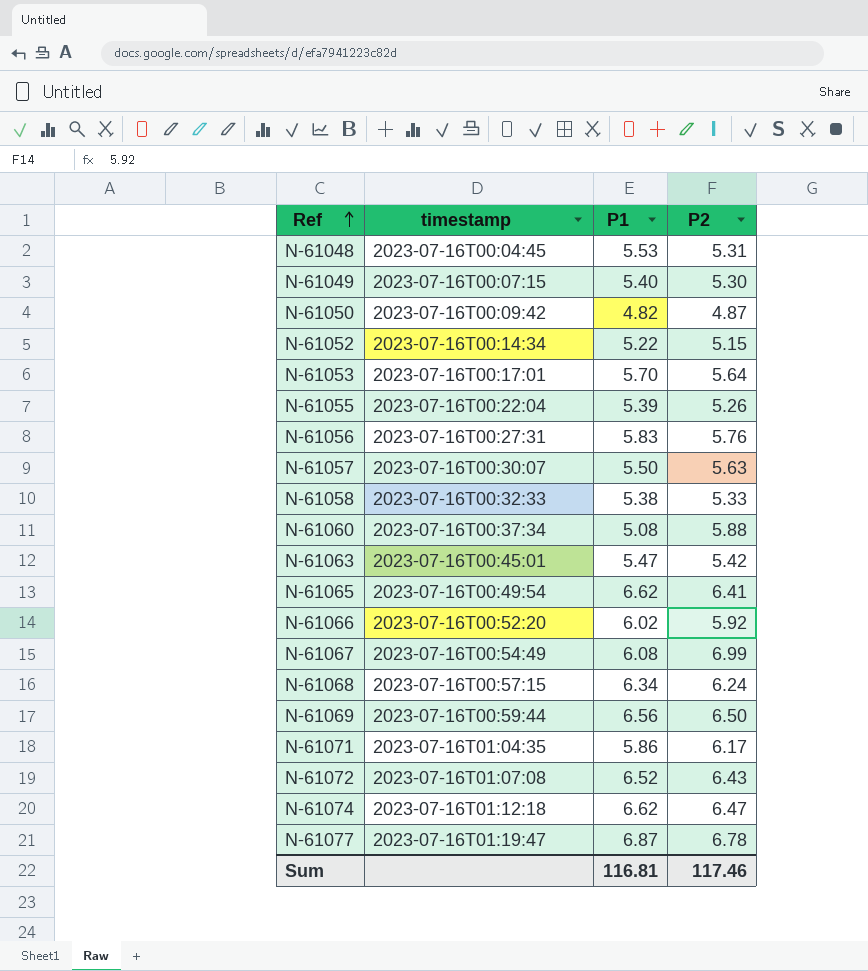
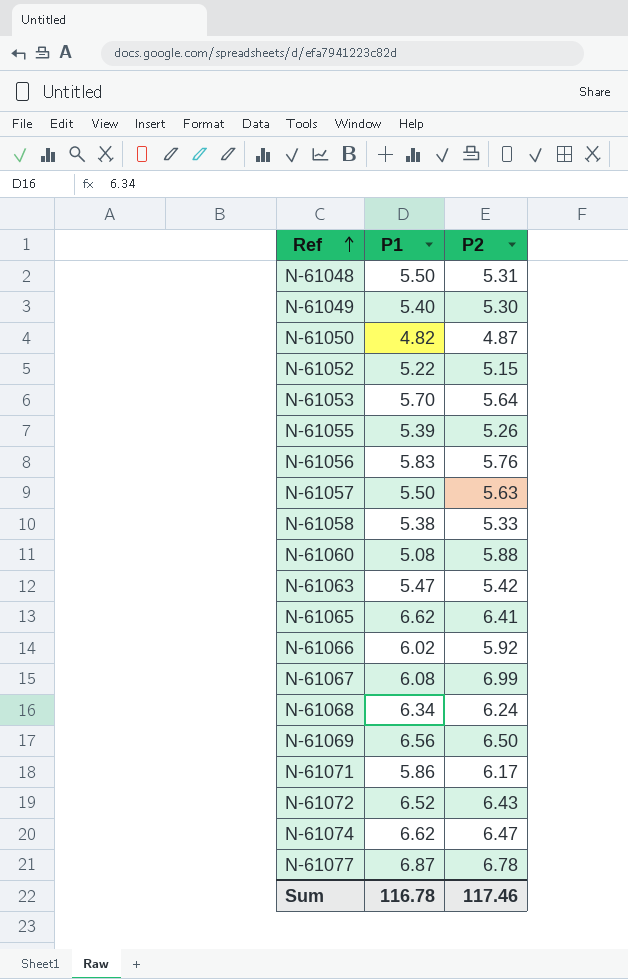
column timestamp | position: 2 -> none
N-61048 | P1: 5.53 -> 5.50
Sum | P1: 116.81 -> 116.78

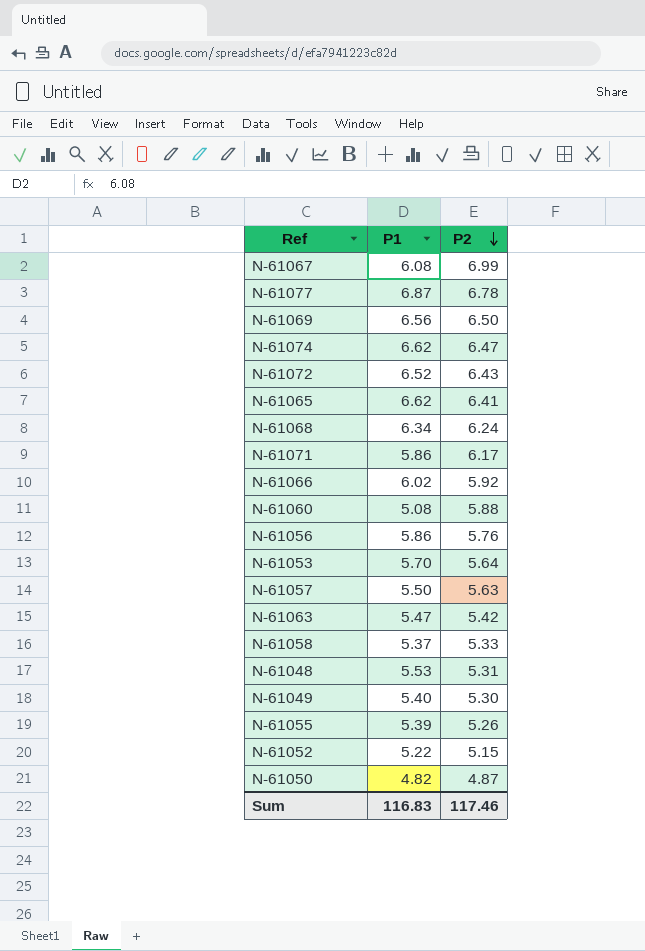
row order: Ref ascending -> P2 descending
N-61056 | P1: 5.83 -> 5.86
N-61058 | P1: 5.38 -> 5.37
N-61048 | P1: 5.50 -> 5.53
Sum | P1: 116.78 -> 116.83

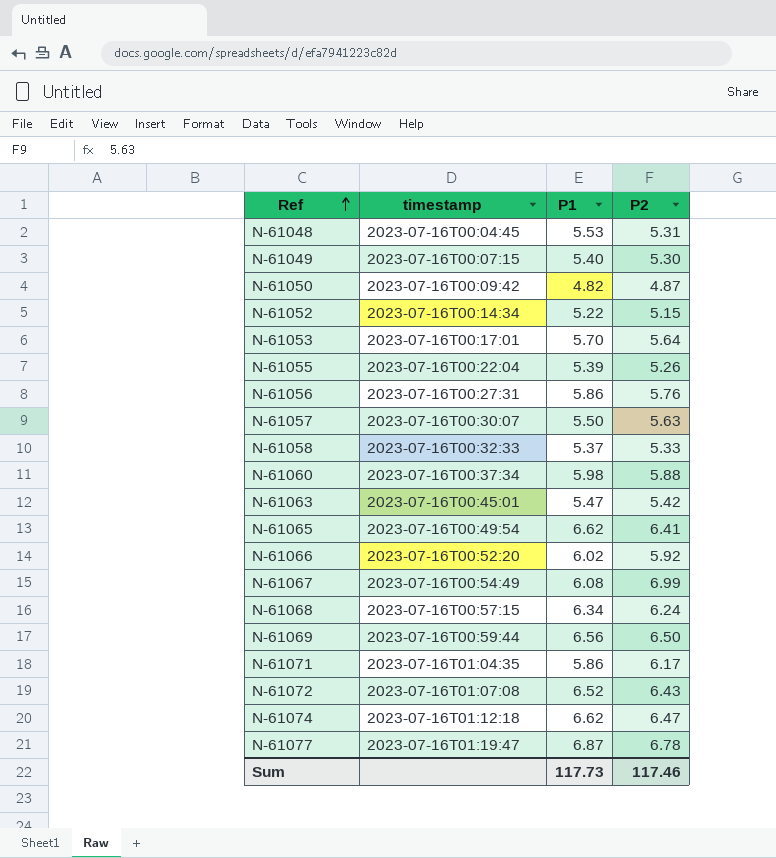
row order: P2 descending -> Ref ascending
column timestamp | position: none -> 2
N-61060 | P1: 5.08 -> 5.98
Sum | P1: 116.83 -> 117.73

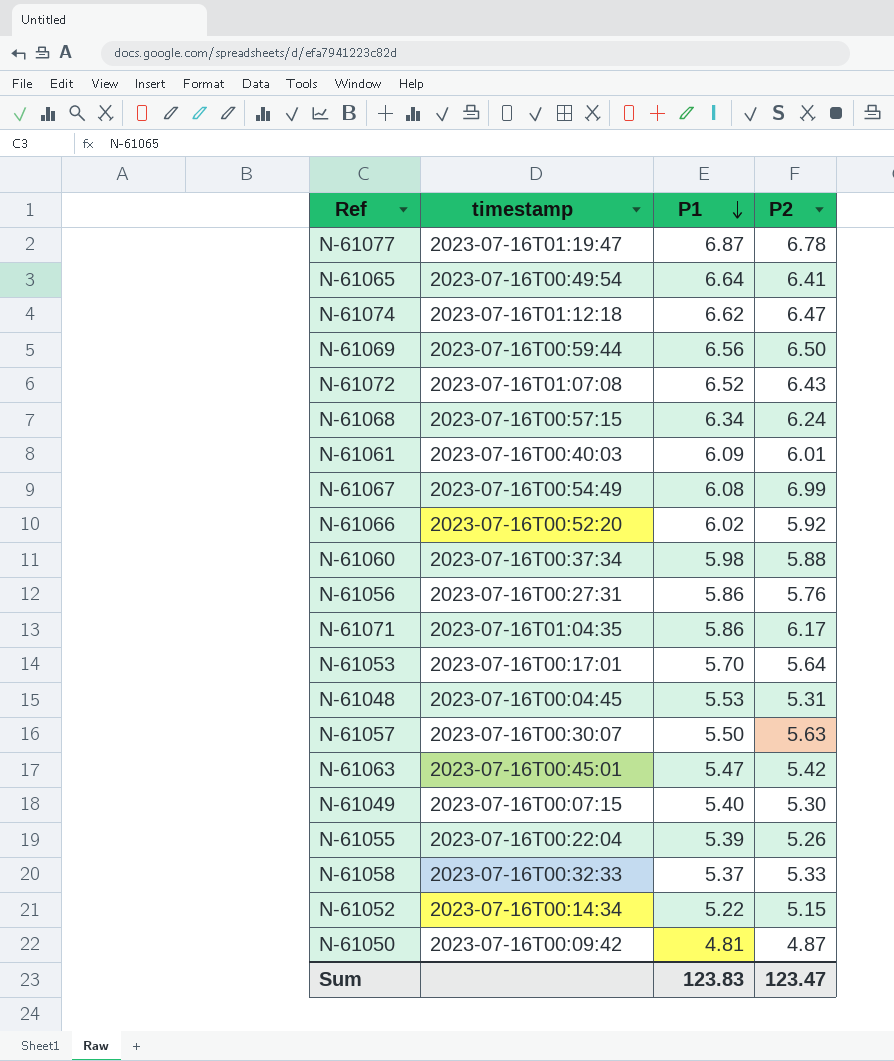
row order: Ref ascending -> P1 descending
N-61065 | P1: 6.62 -> 6.64
row N-61061: none -> 2023-07-16T00:40:03 | 6.09 | 6.01
N-61050 | P1: 4.82 -> 4.81
Sum | P1: 117.73 -> 123.83
Sum | P2: 117.46 -> 123.47

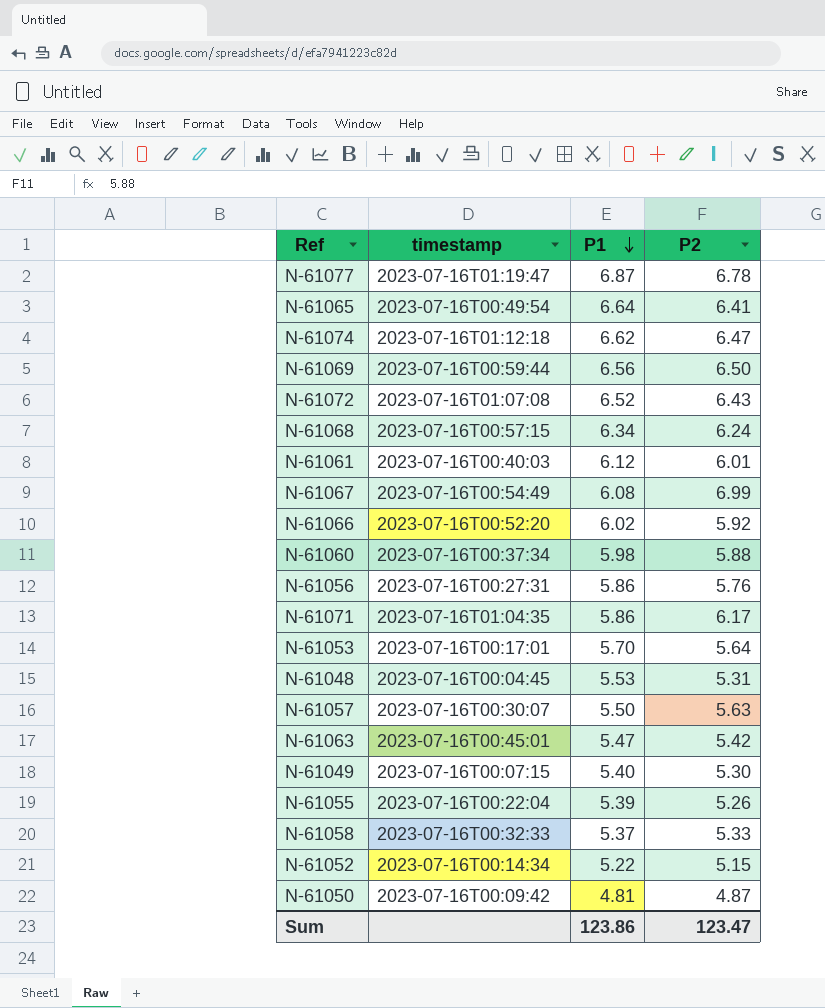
N-61061 | P1: 6.09 -> 6.12
Sum | P1: 123.83 -> 123.86

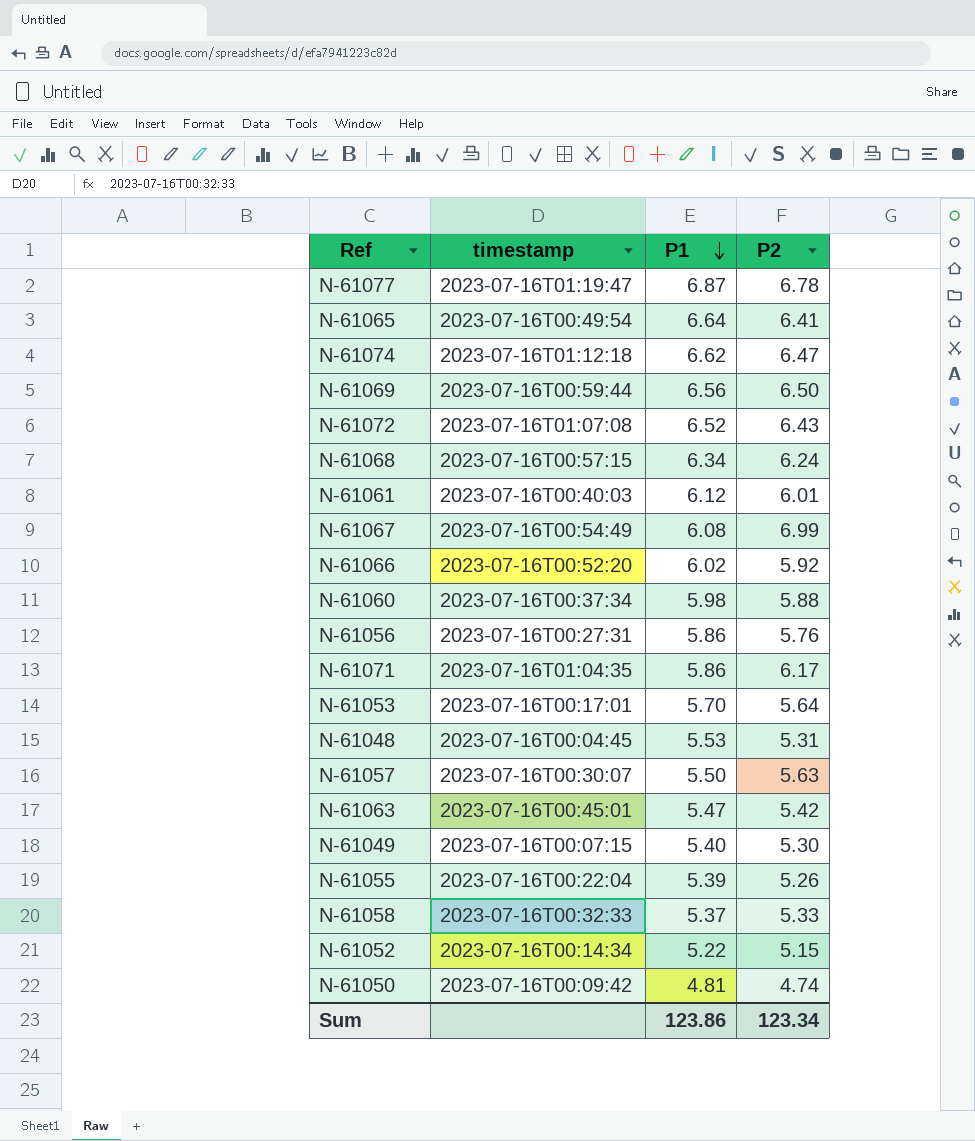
N-61050 | P2: 4.87 -> 4.74
Sum | P2: 123.47 -> 123.34

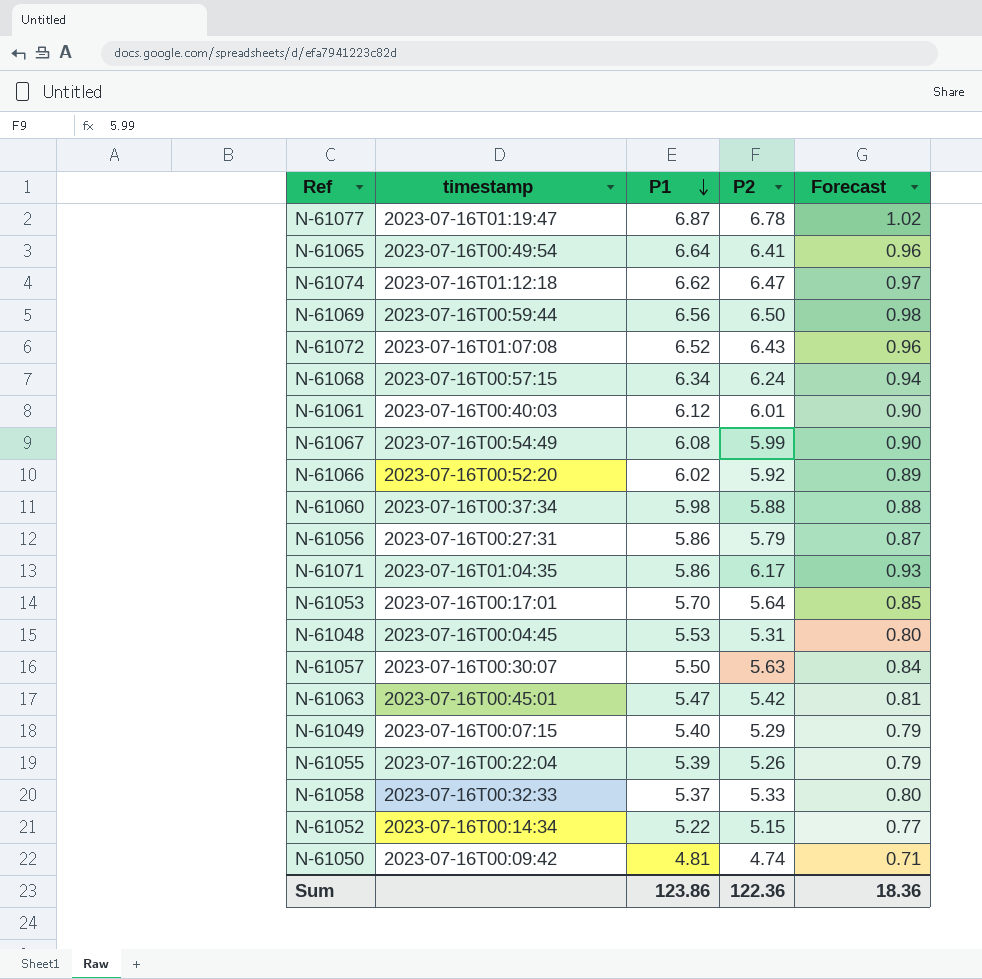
column Forecast | formula: none -> [P2] * 0.15
N-61067 | P2: 6.99 -> 5.99
N-61056 | P2: 5.76 -> 5.79
N-61049 | P2: 5.30 -> 5.29
Sum | P2: 123.34 -> 122.36

